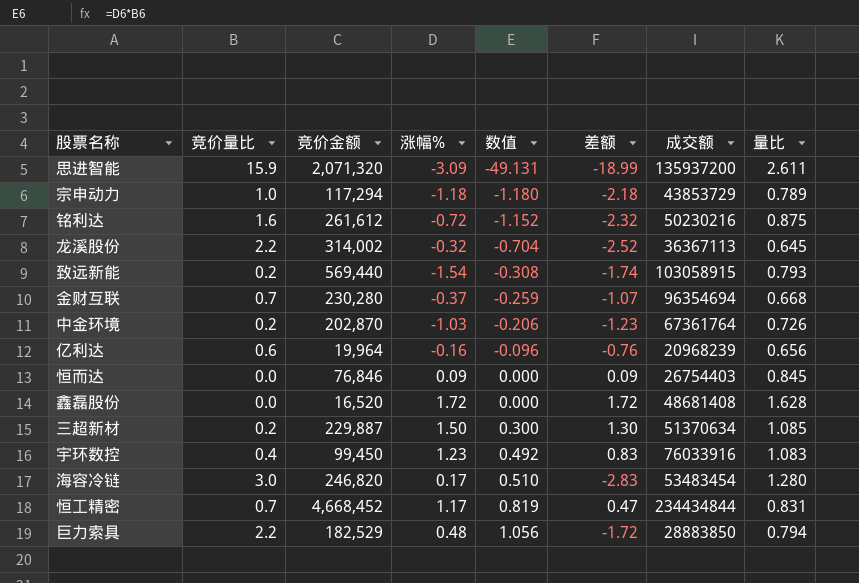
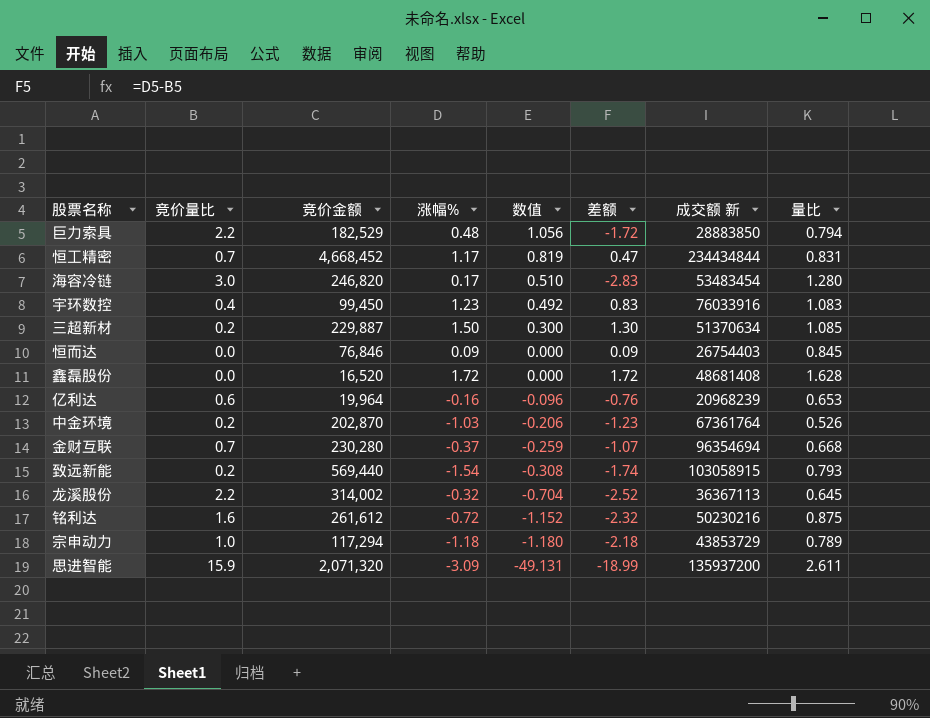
row order: 数值 ascending -> 数值 descending
column name: 成交额 -> 成交额 新
亿利达 | 量比: 0.656 -> 0.653
中金环境 | 量比: 0.726 -> 0.526

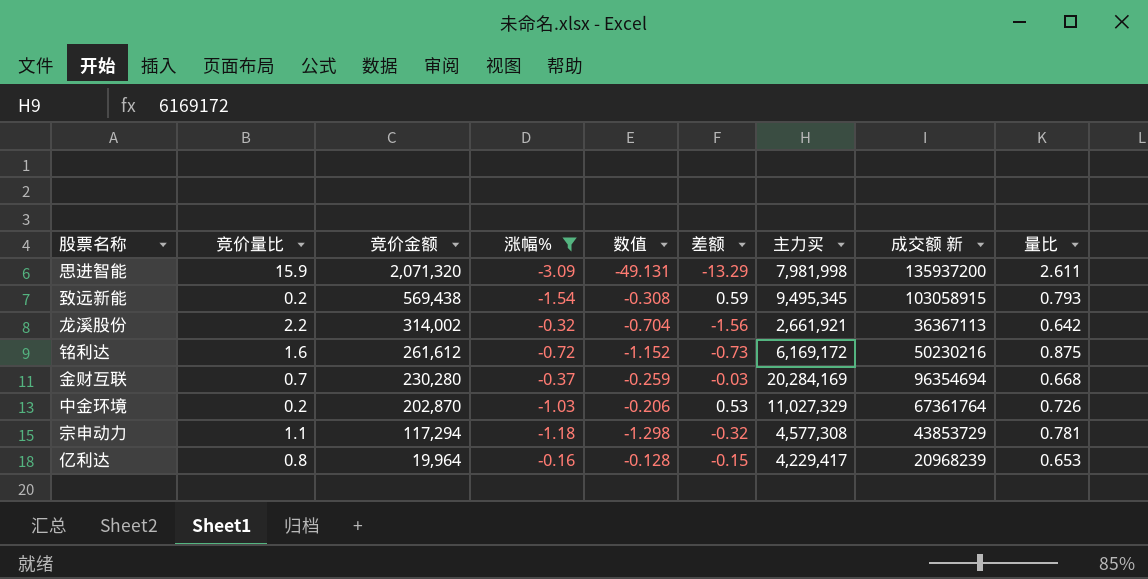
filter: none -> 涨幅% <= -0.16
row order: 数值 descending -> 竞价金额 descending
column 差额 | formula: [涨幅%] - [竞价量比] -> [量比] - [竞价量比]
column 主力买 | position: none -> 7
致远新能 | 竞价金额: 569,440 -> 569,438
龙溪股份 | 量比: 0.645 -> 0.642
中金环境 | 量比: 0.526 -> 0.726
宗申动力 | 竞价量比: 1.0 -> 1.1
宗申动力 | 数值: -1.180 -> -1.298
宗申动力 | 量比: 0.789 -> 0.781
亿利达 | 竞价量比: 0.6 -> 0.8
亿利达 | 数值: -0.096 -> -0.128

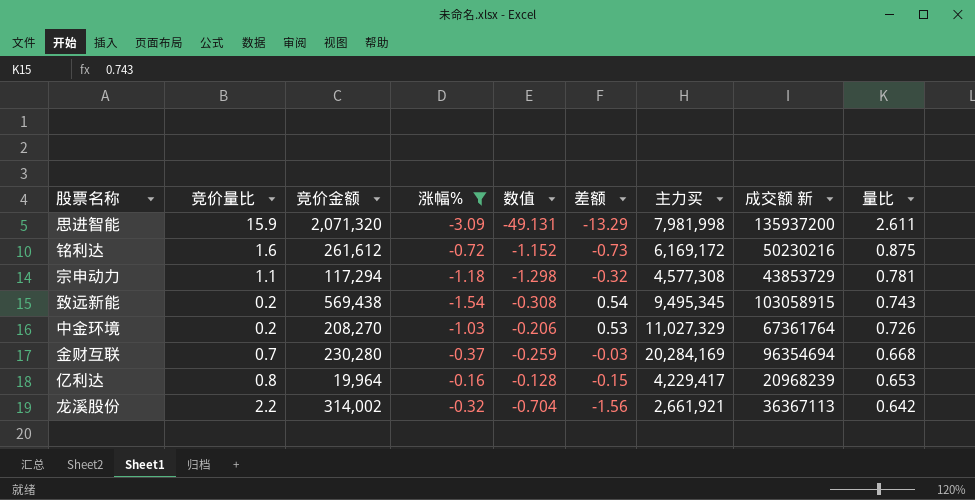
row order: 竞价金额 descending -> 量比 descending
致远新能 | 差额: 0.59 -> 0.54
致远新能 | 量比: 0.793 -> 0.743
中金环境 | 竞价金额: 202,870 -> 208,270

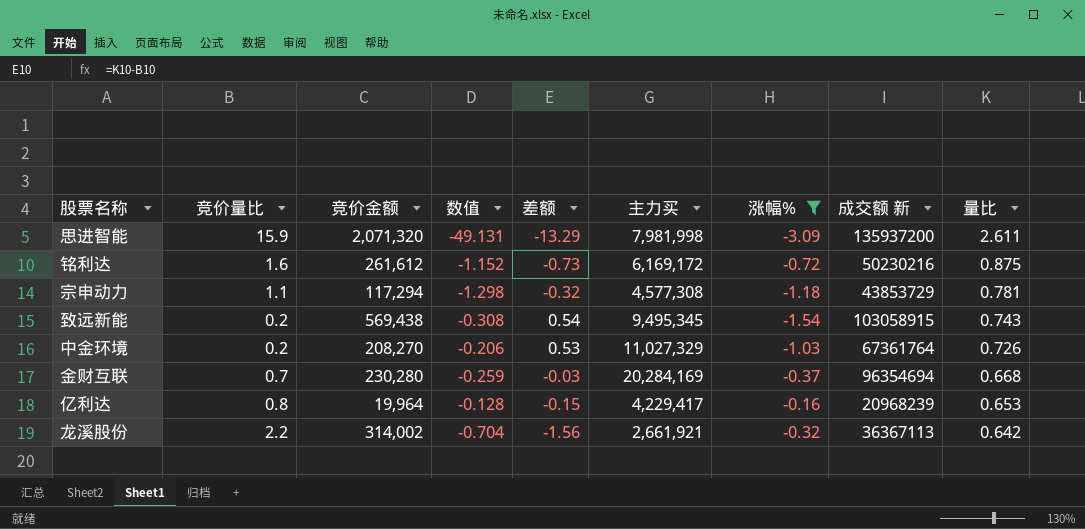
column 涨幅% | position: 4 -> 7

